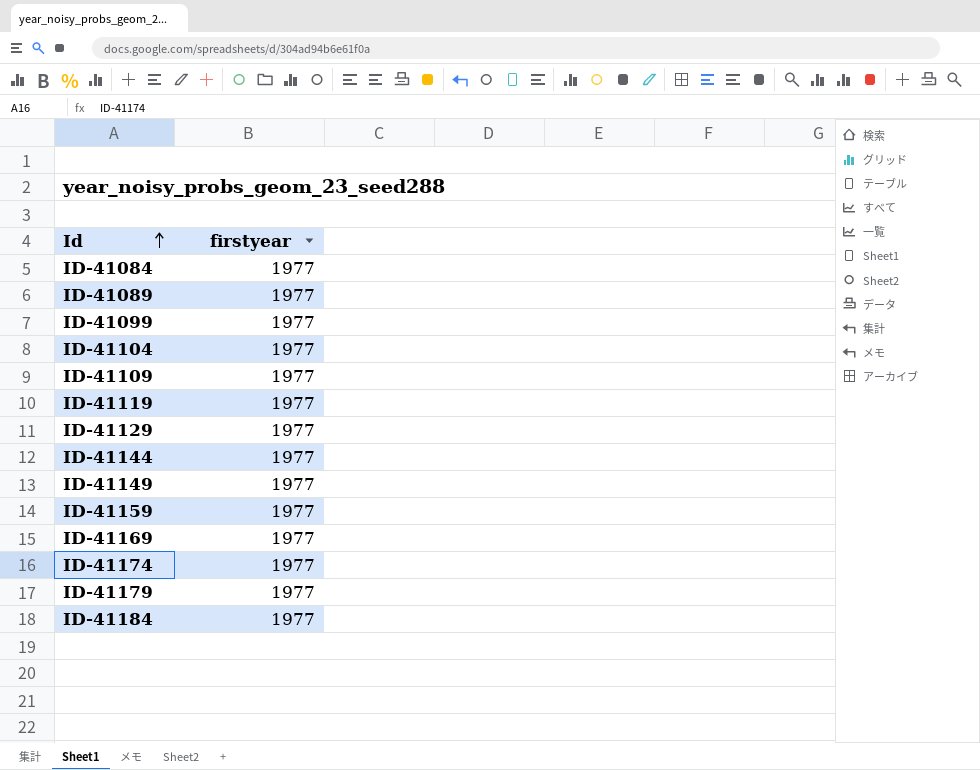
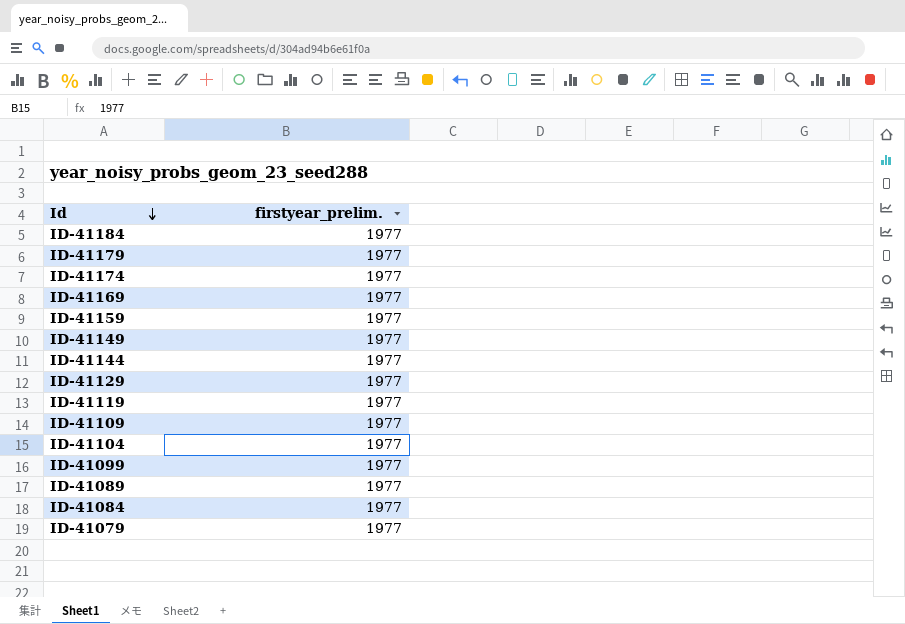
row order: Id ascending -> Id descending
column name: firstyear -> firstyear_prelim.
row ID-41079: none -> 1977

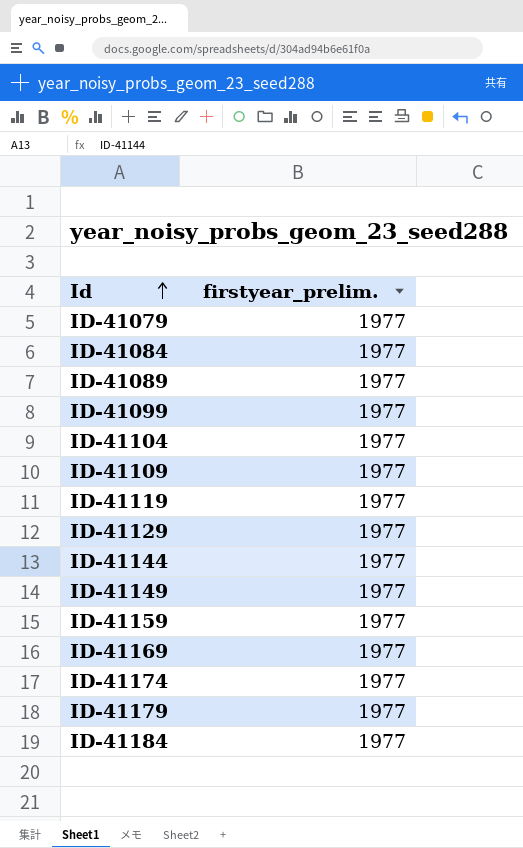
row order: Id descending -> Id ascending

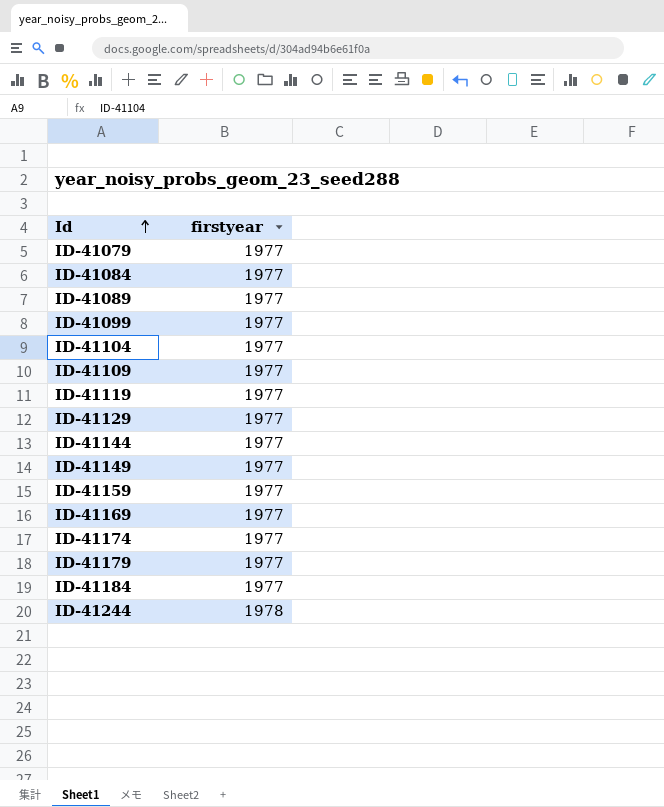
column name: firstyear_prelim. -> firstyear
row ID-41244: none -> 1978

